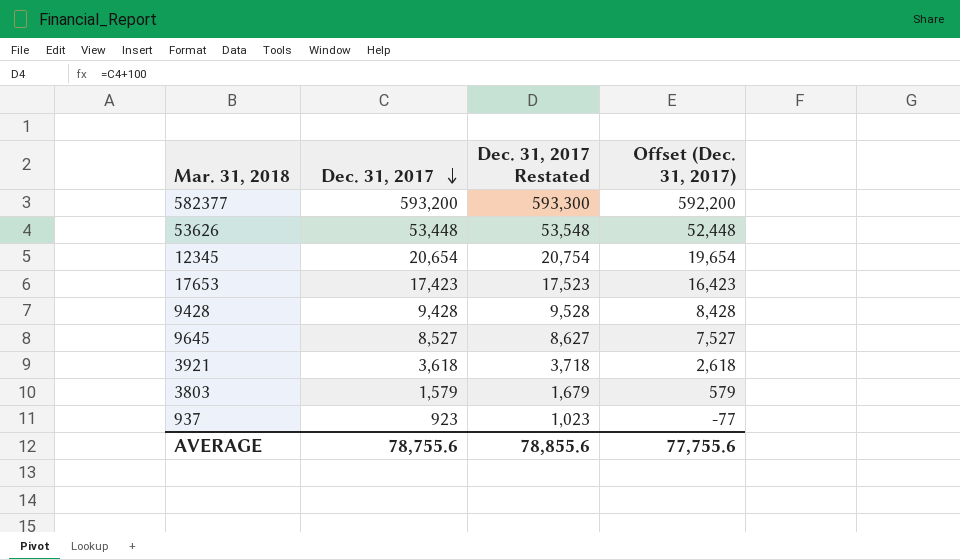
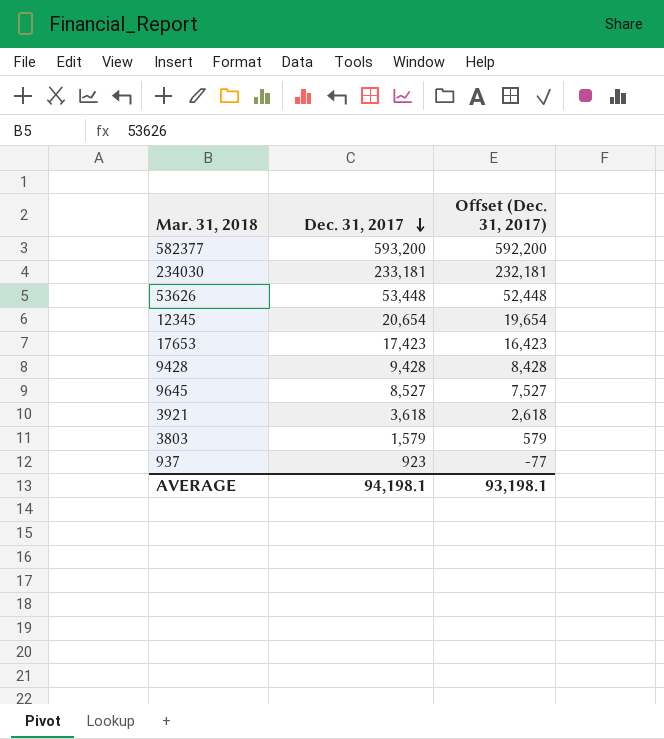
column Dec. 31, 2017 Restated | formula: [Dec. 31, 2017] + 100 -> none
row 234030: none -> 233,181 | 232,181
AVERAGE | Dec. 31, 2017: 78,755.6 -> 94,198.1
AVERAGE | Offset (Dec. 31, 2017): 77,755.6 -> 93,198.1

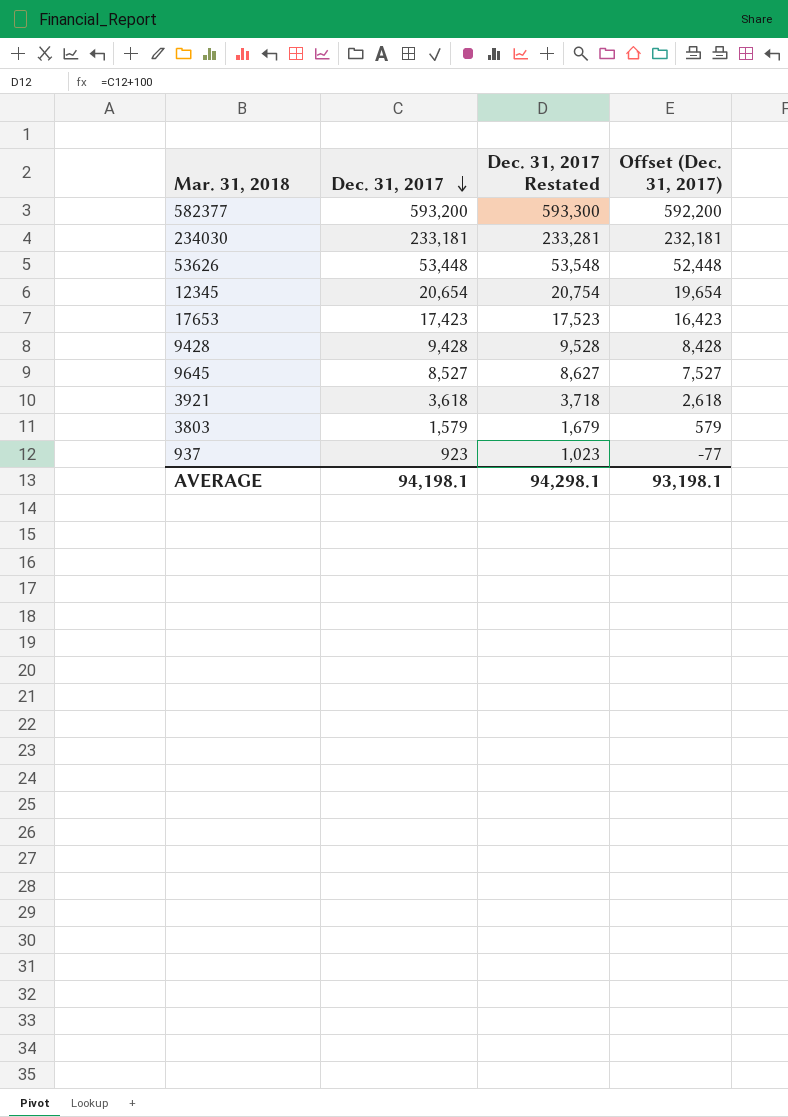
column Dec. 31, 2017 Restated | formula: none -> [Dec. 31, 2017] + 100

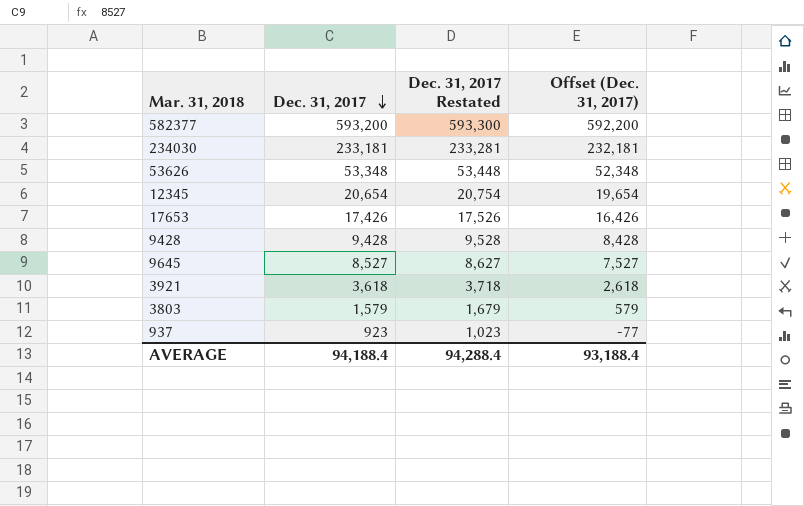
53626 | Dec. 31, 2017: 53,448 -> 53,348
53626 | Dec. 31, 2017 Restated: 53,548 -> 53,448
53626 | Offset (Dec. 31, 2017): 52,448 -> 52,348
17653 | Dec. 31, 2017: 17,423 -> 17,426
17653 | Dec. 31, 2017 Restated: 17,523 -> 17,526
17653 | Offset (Dec. 31, 2017): 16,423 -> 16,426
AVERAGE | Dec. 31, 2017: 94,198.1 -> 94,188.4
AVERAGE | Dec. 31, 2017 Restated: 94,298.1 -> 94,288.4
AVERAGE | Offset (Dec. 31, 2017): 93,198.1 -> 93,188.4

